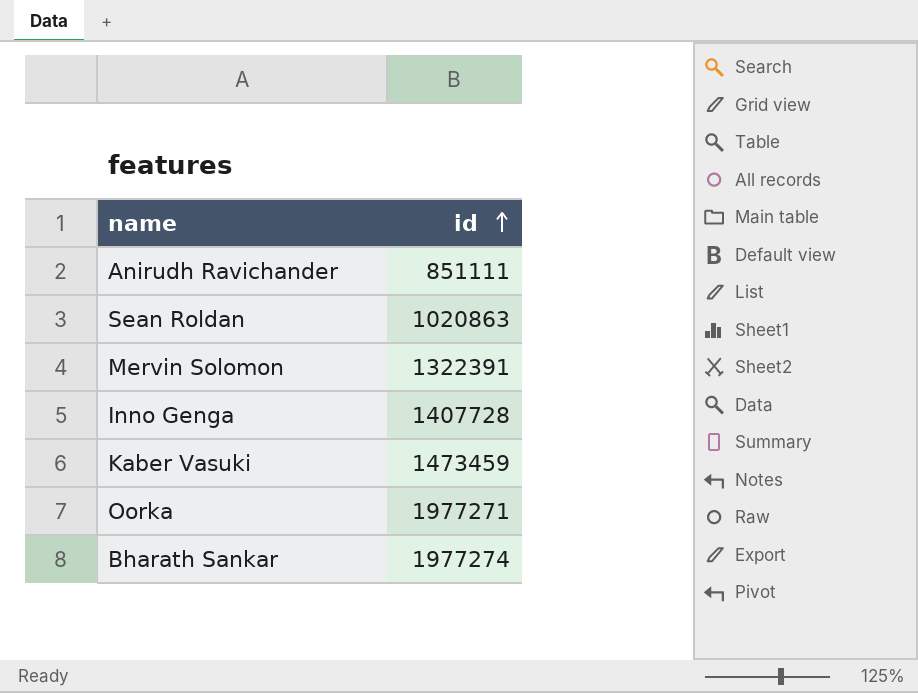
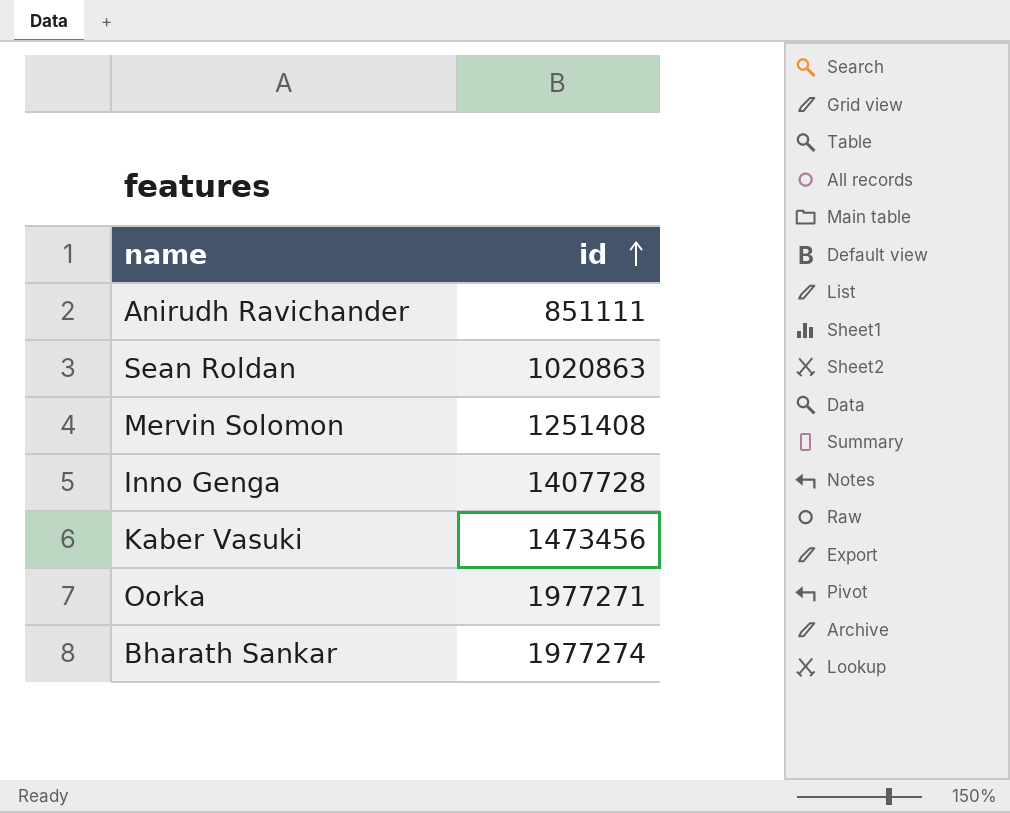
Mervin Solomon | id: 1322391 -> 1251408
Kaber Vasuki | id: 1473459 -> 1473456

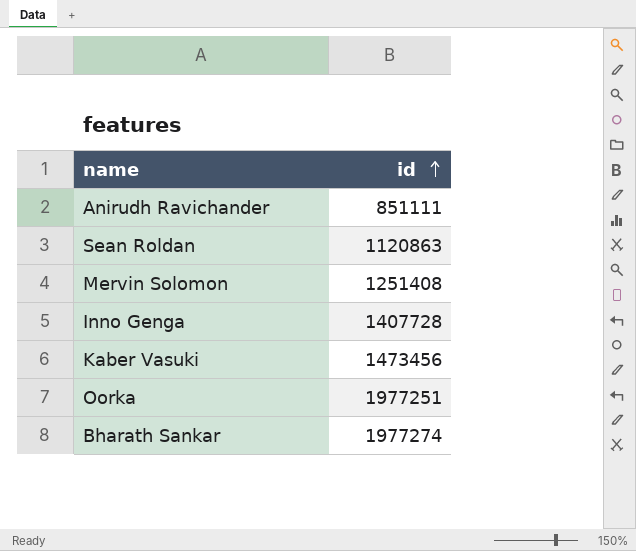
Sean Roldan | id: 1020863 -> 1120863
Oorka | id: 1977271 -> 1977251

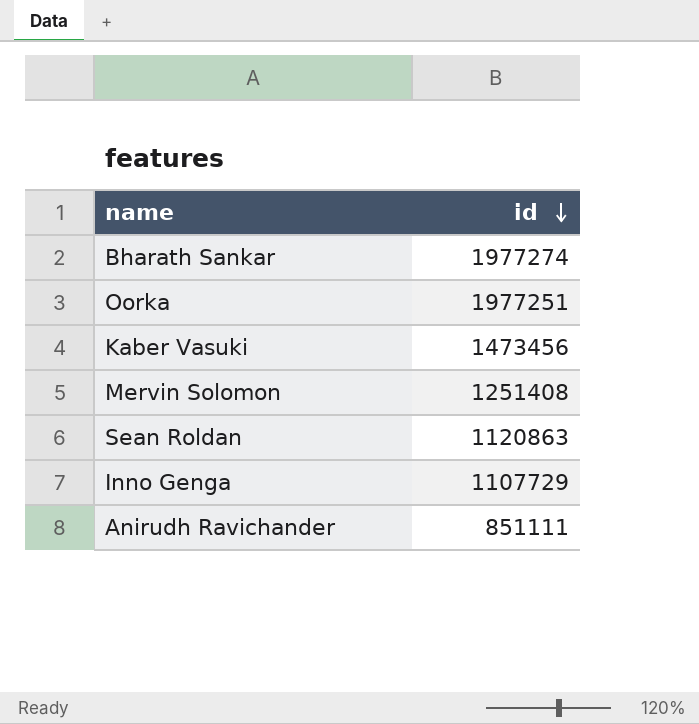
row order: id ascending -> id descending
Inno Genga | id: 1407728 -> 1107729

